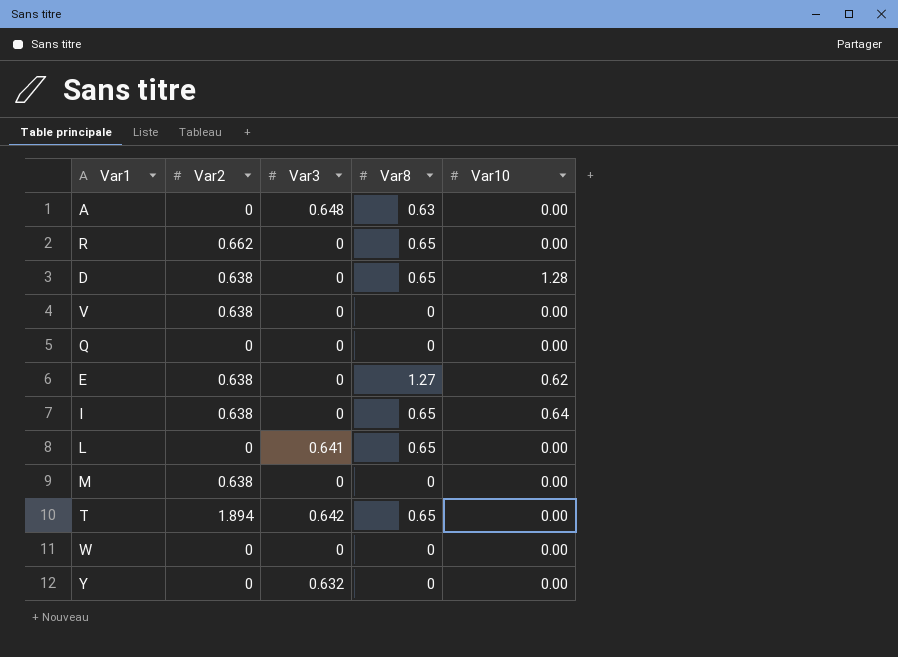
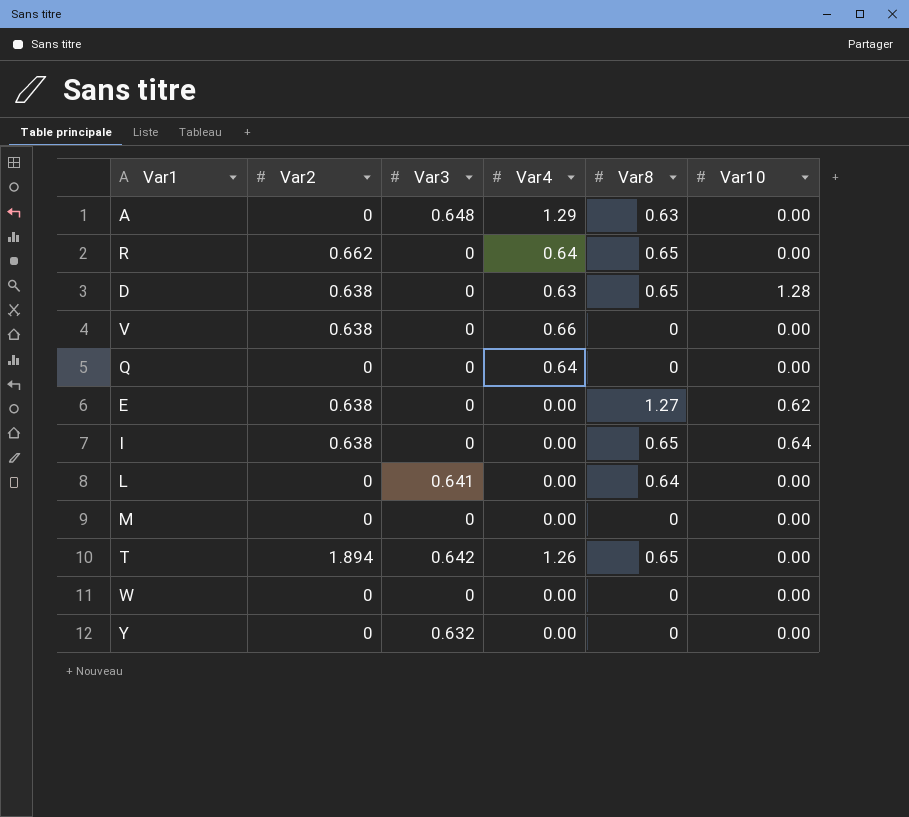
column Var4 | position: none -> 4
L | Var8: 0.65 -> 0.64
M | Var2: 0.638 -> 0

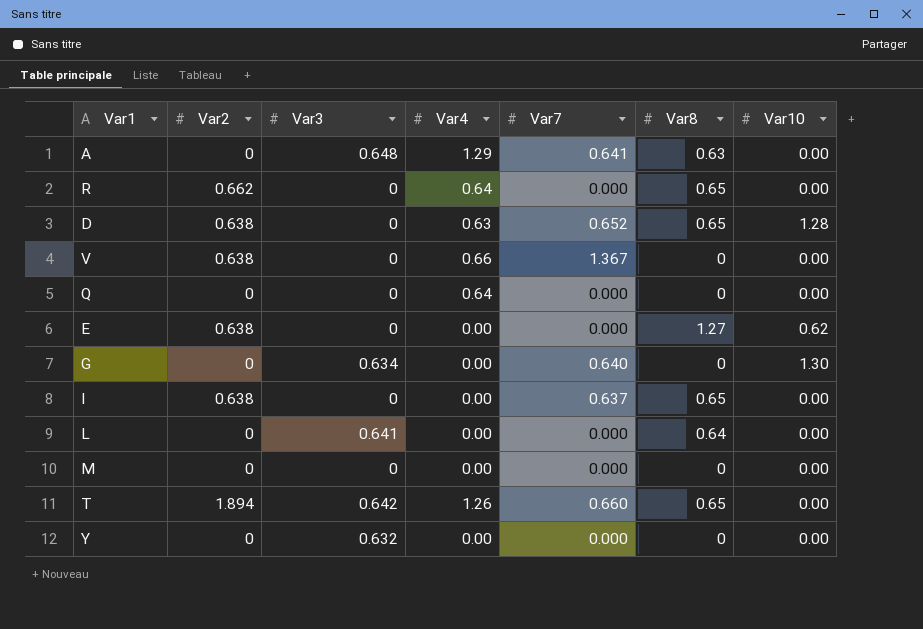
column Var7 | position: none -> 5
row W: 0 | 0 | 0.00 | 0 | 0.00 -> none
row G: none -> 0 | 0.634 | 0.00 | 0.640 | 0 | 1.30
I | Var10: 0.64 -> 0.00

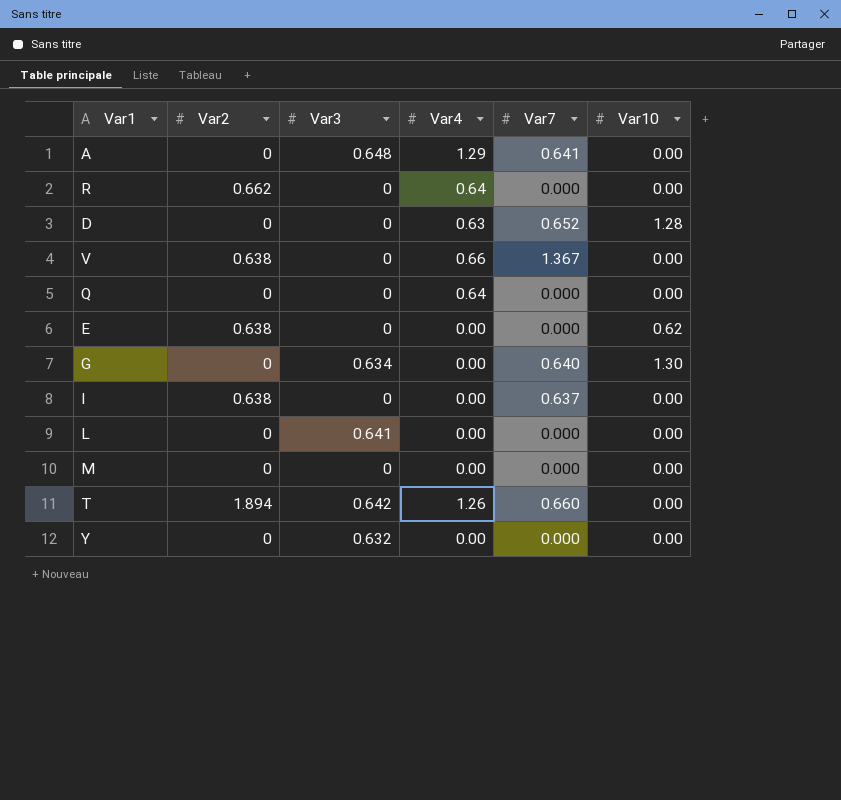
column Var8 | position: 6 -> none
D | Var2: 0.638 -> 0

